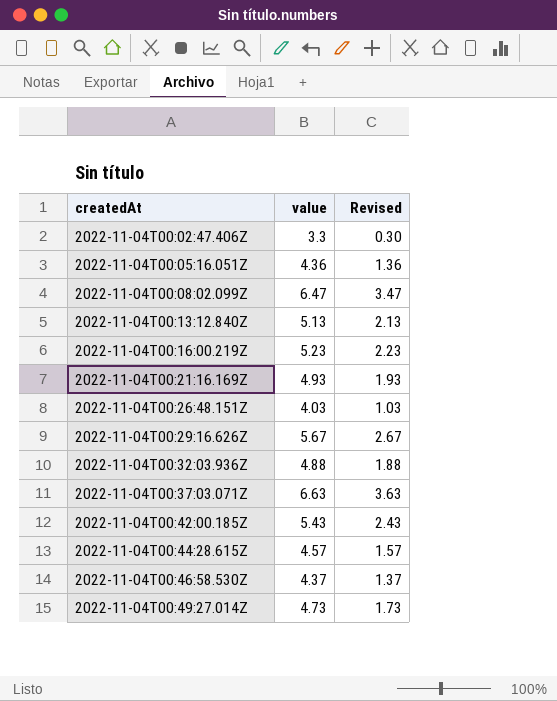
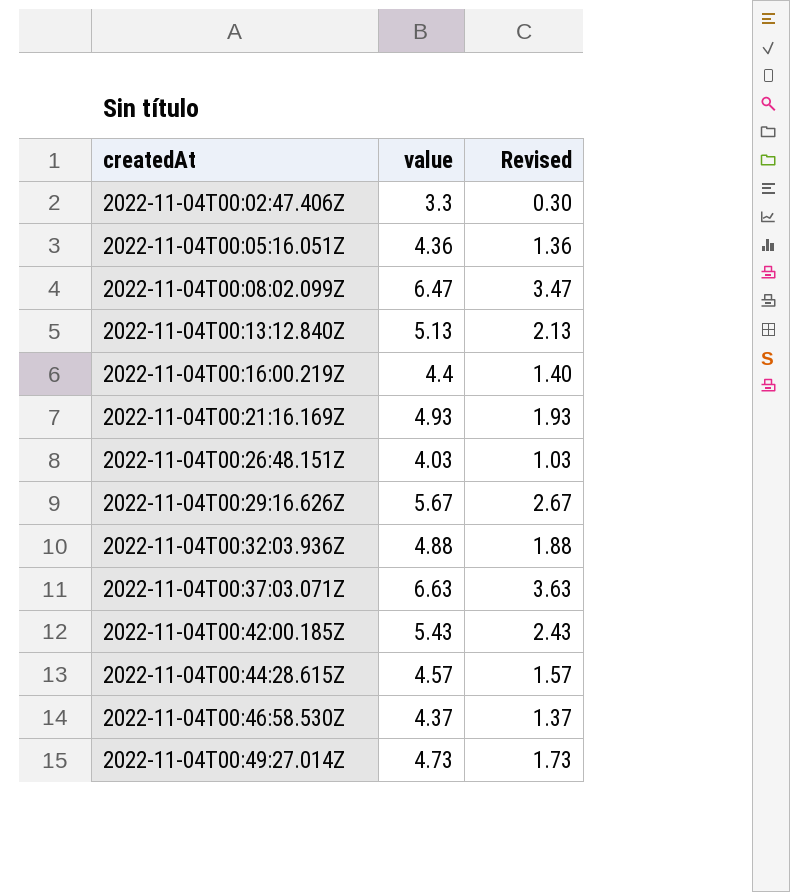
2022-11-04T00:16:00.219Z | value: 5.23 -> 4.4
2022-11-04T00:16:00.219Z | Revised: 2.23 -> 1.40

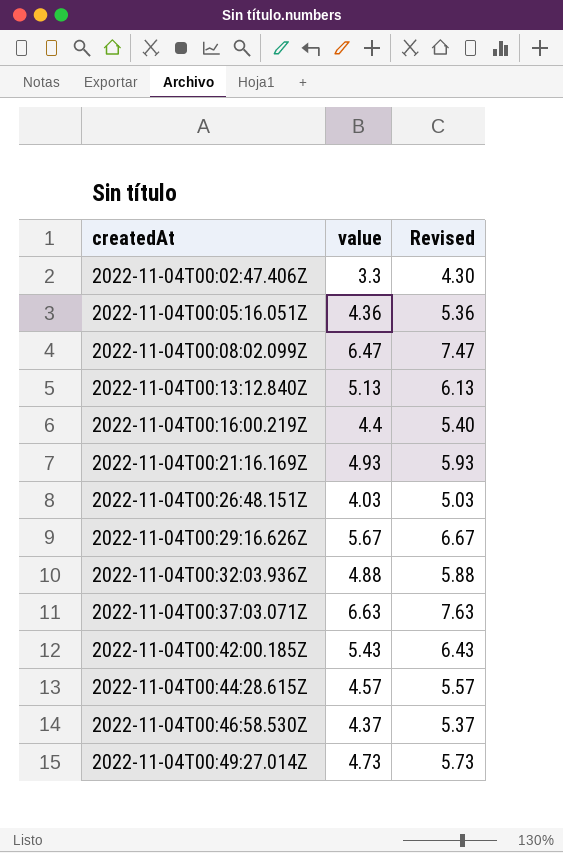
column Revised | formula: [value] - 3 -> [value] + 1

